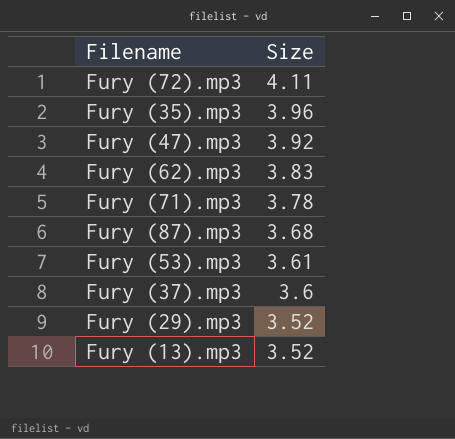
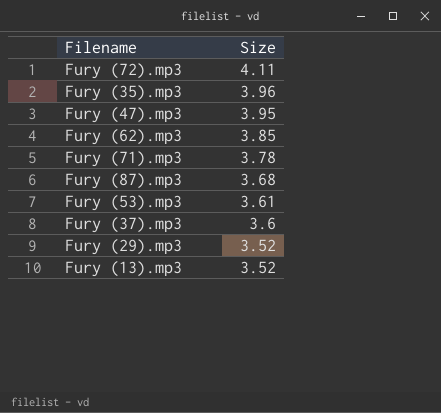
Fury (47).mp3 | Size: 3.92 -> 3.95
Fury (62).mp3 | Size: 3.83 -> 3.85

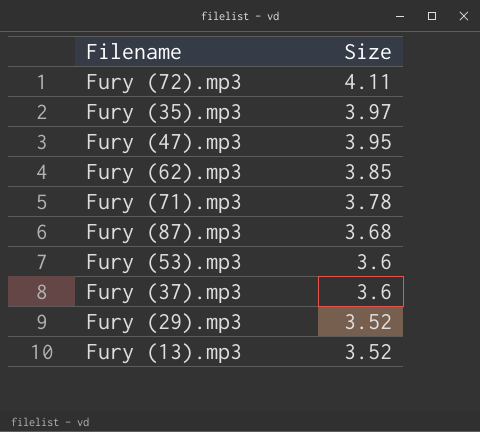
Fury (35).mp3 | Size: 3.96 -> 3.97
Fury (53).mp3 | Size: 3.61 -> 3.6

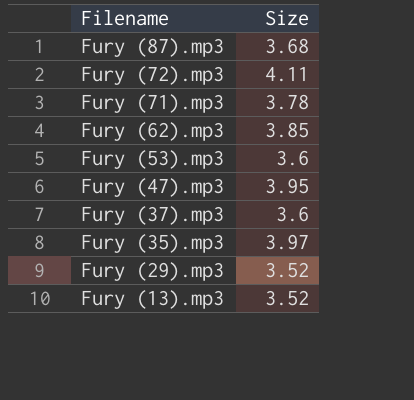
row order: Size descending -> Filename descending

